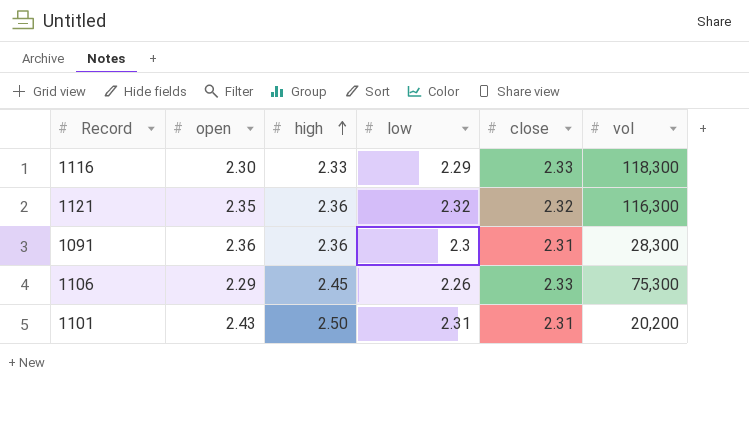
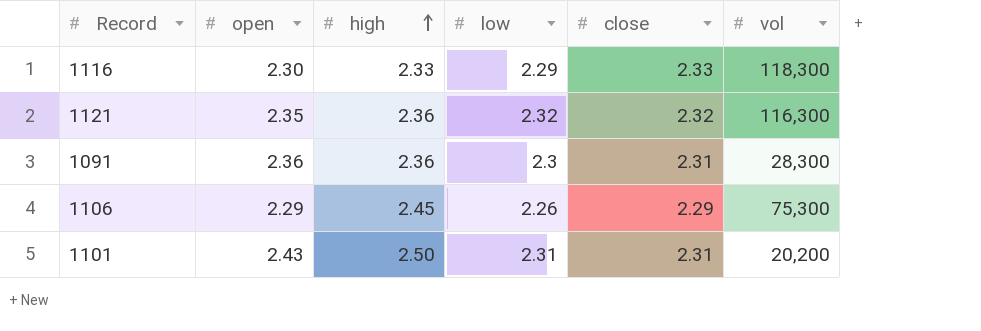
1106 | close: 2.33 -> 2.29

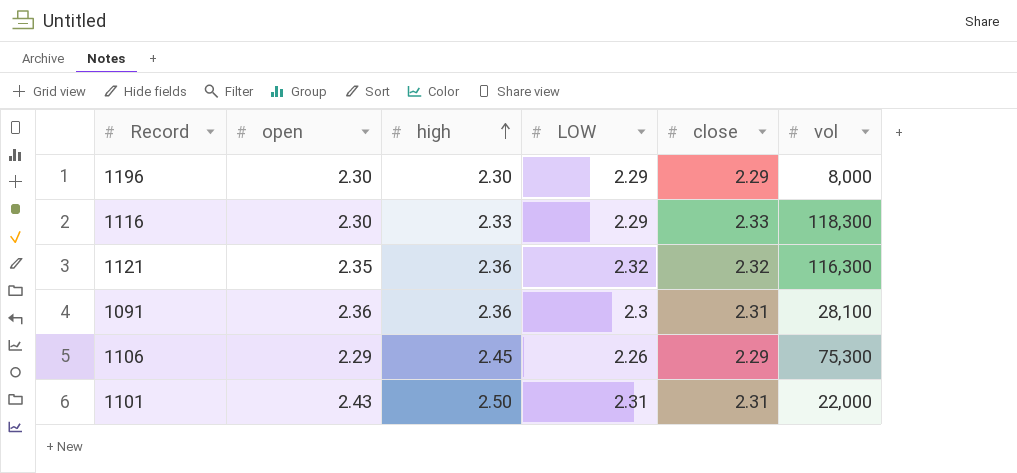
column name: low -> LOW
row 1196: none -> 2.30 | 2.30 | 2.29 | 2.29 | 8,000
1091 | vol: 28,300 -> 28,100
1101 | vol: 20,200 -> 22,000

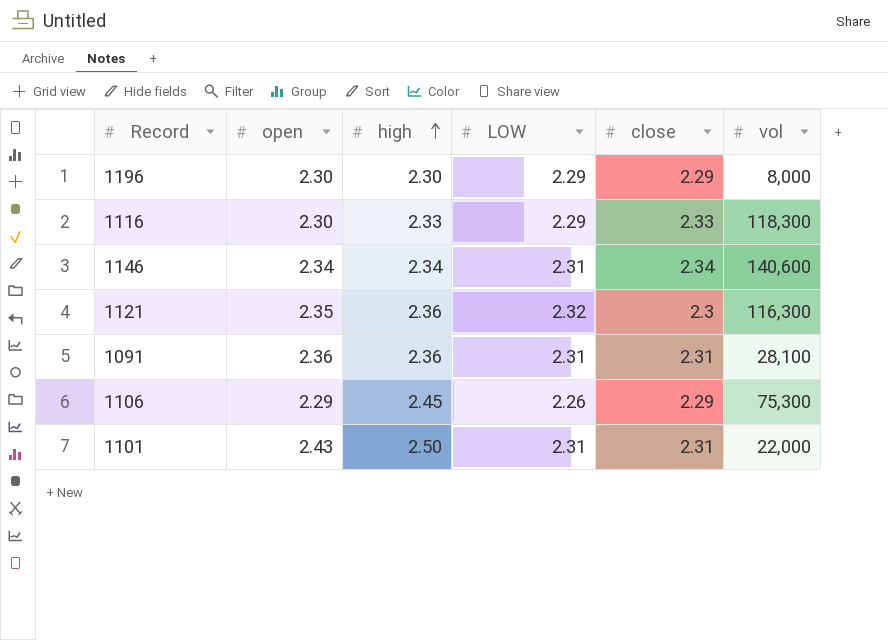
row 1146: none -> 2.34 | 2.34 | 2.31 | 2.34 | 140,600
1121 | close: 2.32 -> 2.3
1091 | LOW: 2.3 -> 2.31

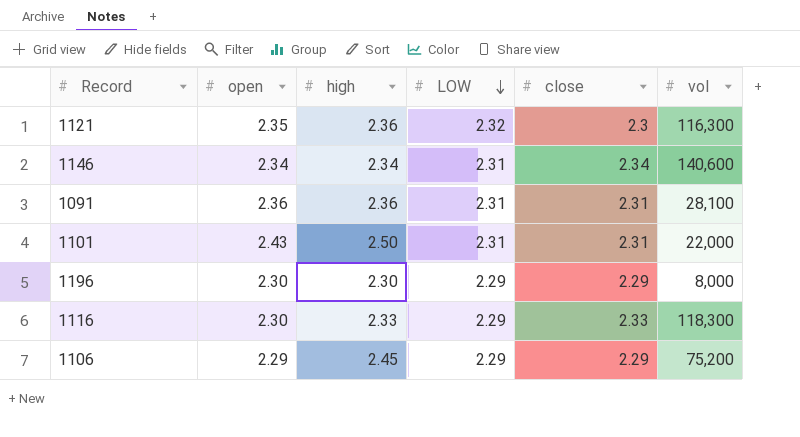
row order: high ascending -> LOW descending
1106 | LOW: 2.26 -> 2.29
1106 | vol: 75,300 -> 75,200

